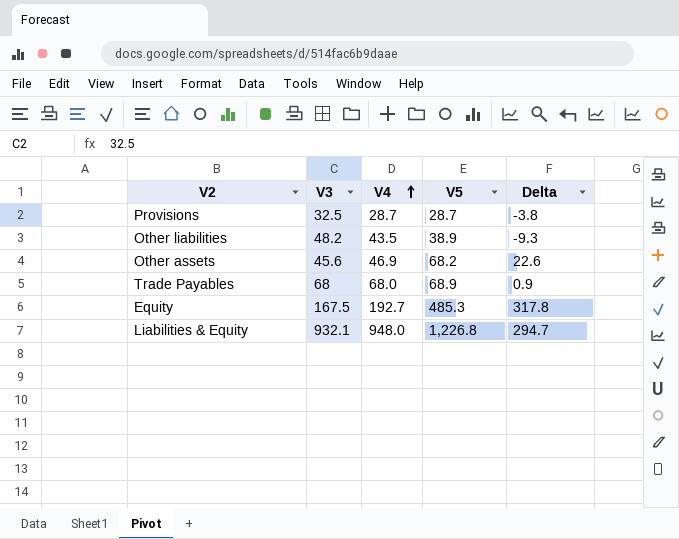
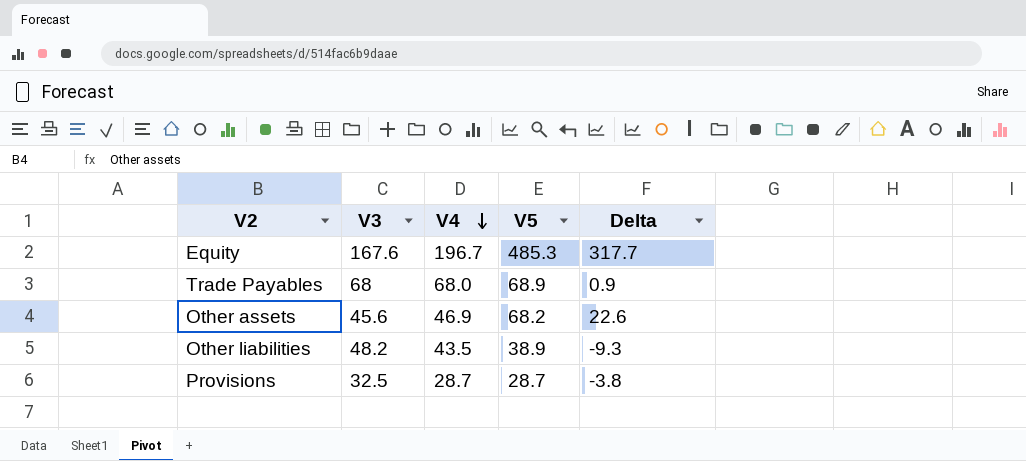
row order: V4 ascending -> V4 descending
row Liabilities & Equity: 932.1 | 948.0 | 1,226.8 | 294.7 -> none
Equity | V3: 167.5 -> 167.6
Equity | V4: 192.7 -> 196.7
Equity | Delta: 317.8 -> 317.7

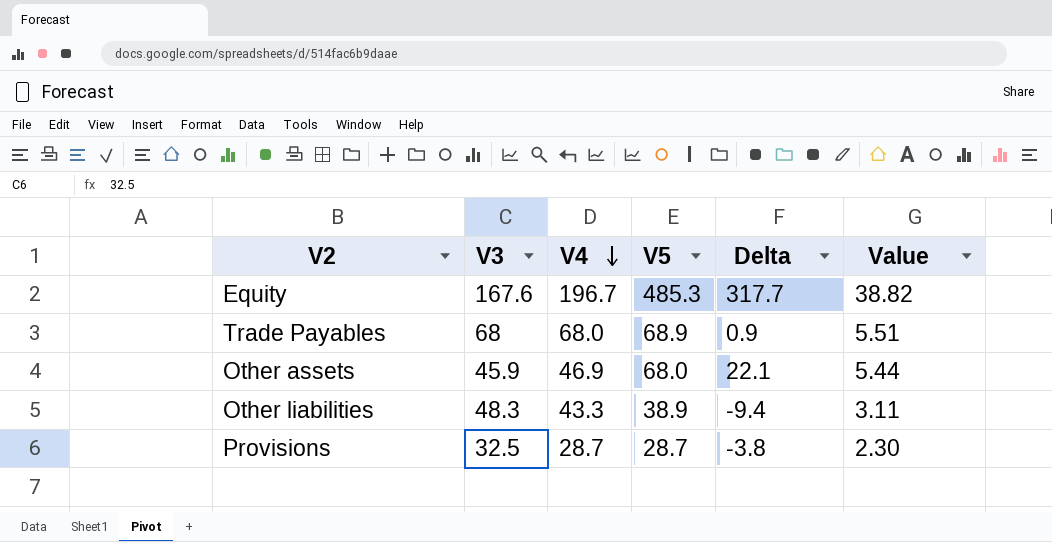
column Value | formula: none -> [V5] * 0.08
Other assets | V3: 45.6 -> 45.9
Other assets | V5: 68.2 -> 68.0
Other assets | Delta: 22.6 -> 22.1
Other liabilities | V3: 48.2 -> 48.3
Other liabilities | V4: 43.5 -> 43.3
Other liabilities | Delta: -9.3 -> -9.4

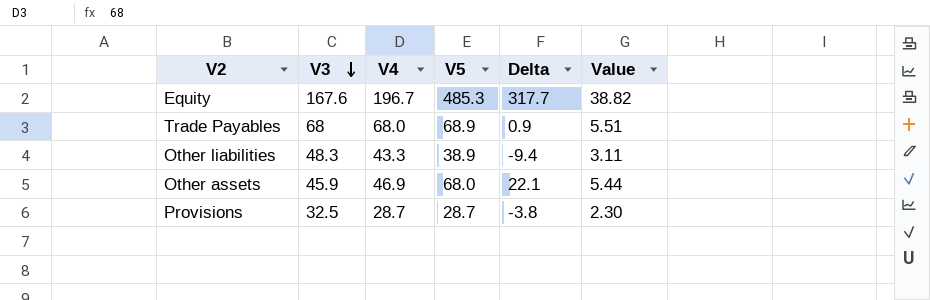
row order: V4 descending -> V3 descending

